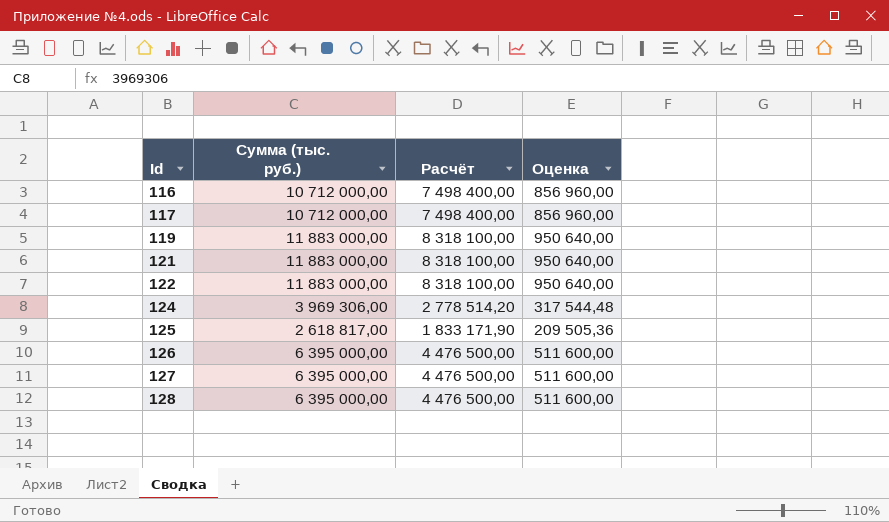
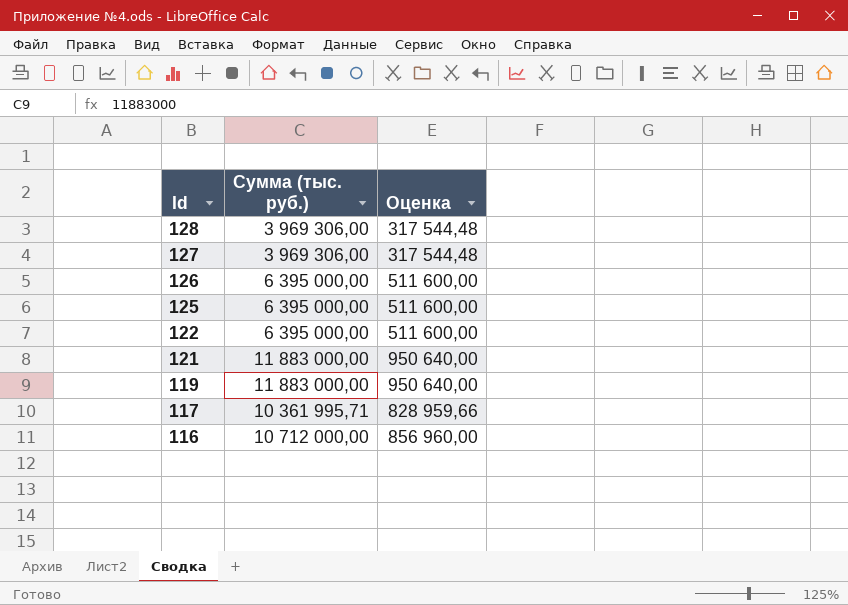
row order: Id ascending -> Id descending
column Расчёт | formula: [Сумма (тыс. руб.)] * 0,7 -> none
row 124: 3 969 306,00 | 2 778 514,20 | 317 544,48 -> none
128 | Сумма (тыс. руб.): 6 395 000,00 -> 3 969 306,00
128 | Оценка: 511 600,00 -> 317 544,48
127 | Сумма (тыс. руб.): 6 395 000,00 -> 3 969 306,00
127 | Оценка: 511 600,00 -> 317 544,48
125 | Сумма (тыс. руб.): 2 618 817,00 -> 6 395 000,00
125 | Оценка: 209 505,36 -> 511 600,00
122 | Сумма (тыс. руб.): 11 883 000,00 -> 6 395 000,00
122 | Оценка: 950 640,00 -> 511 600,00
117 | Сумма (тыс. руб.): 10 712 000,00 -> 10 361 995,71
117 | Оценка: 856 960,00 -> 828 959,66

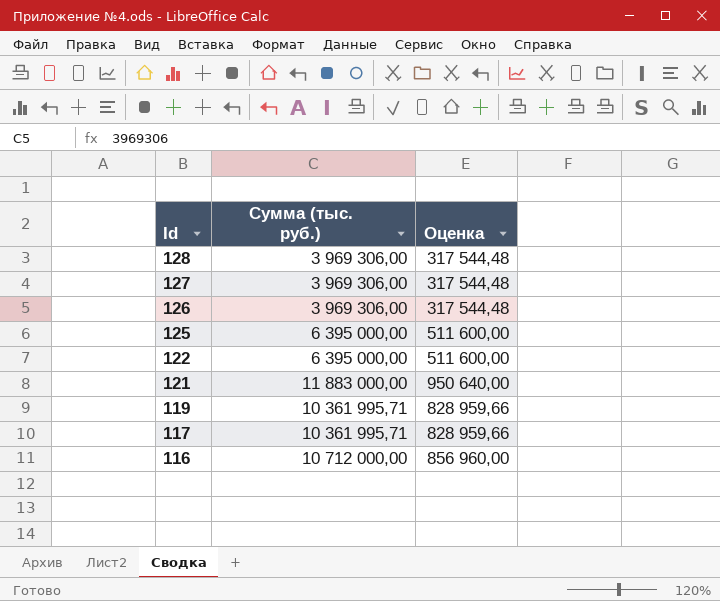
126 | Сумма (тыс. руб.): 6 395 000,00 -> 3 969 306,00
126 | Оценка: 511 600,00 -> 317 544,48
119 | Сумма (тыс. руб.): 11 883 000,00 -> 10 361 995,71
119 | Оценка: 950 640,00 -> 828 959,66

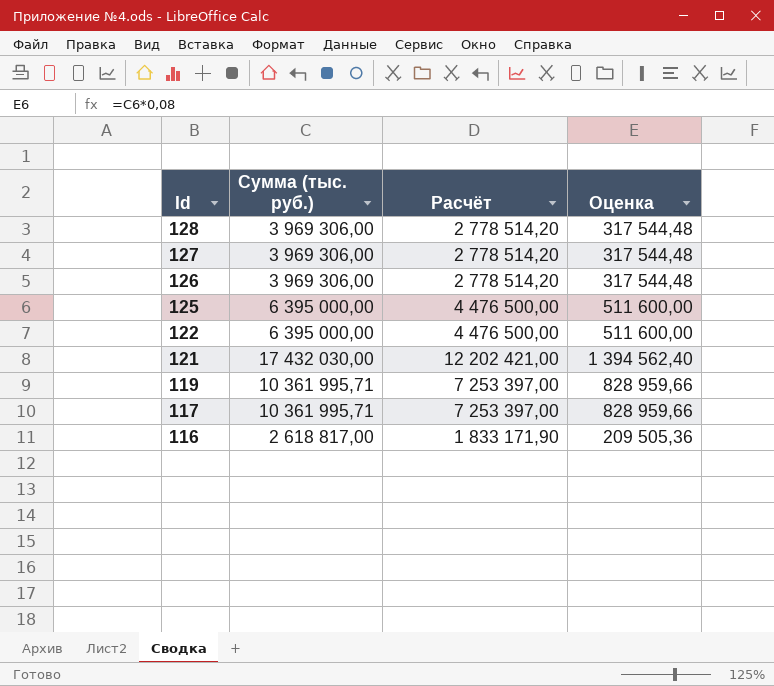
column Расчёт | formula: none -> [Сумма (тыс. руб.)] * 0,7
121 | Сумма (тыс. руб.): 11 883 000,00 -> 17 432 030,00
121 | Оценка: 950 640,00 -> 1 394 562,40
116 | Сумма (тыс. руб.): 10 712 000,00 -> 2 618 817,00
116 | Оценка: 856 960,00 -> 209 505,36

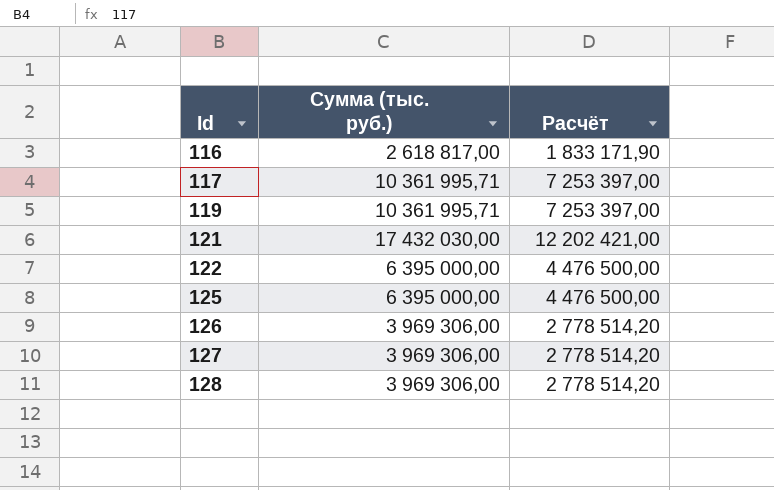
row order: Id descending -> Id ascending
column Оценка | formula: [Сумма (тыс. руб.)] * 0,08 -> none

